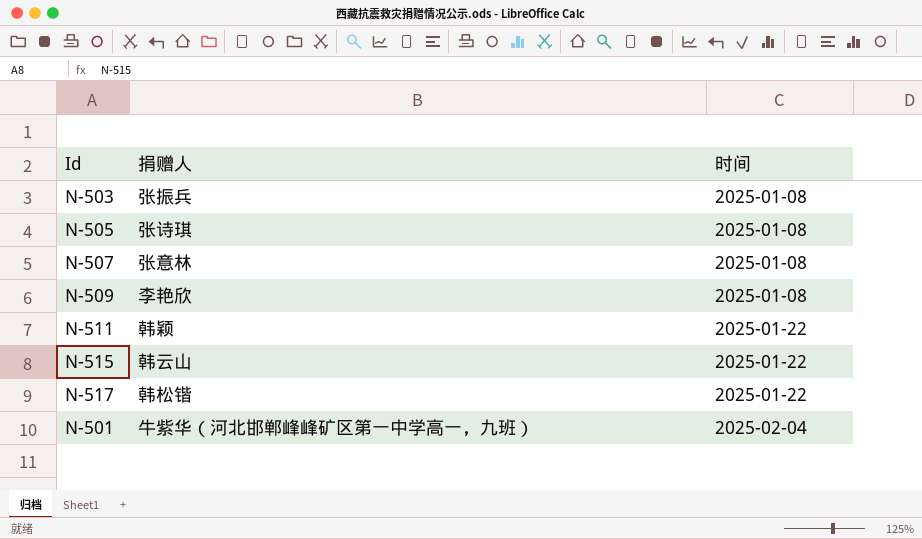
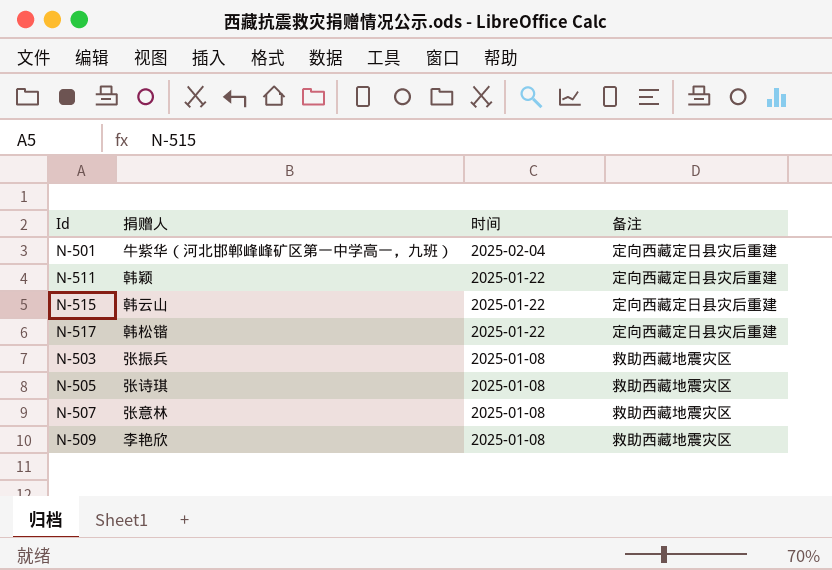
row order: 时间 ascending -> 时间 descending
column 备注 | position: none -> 4

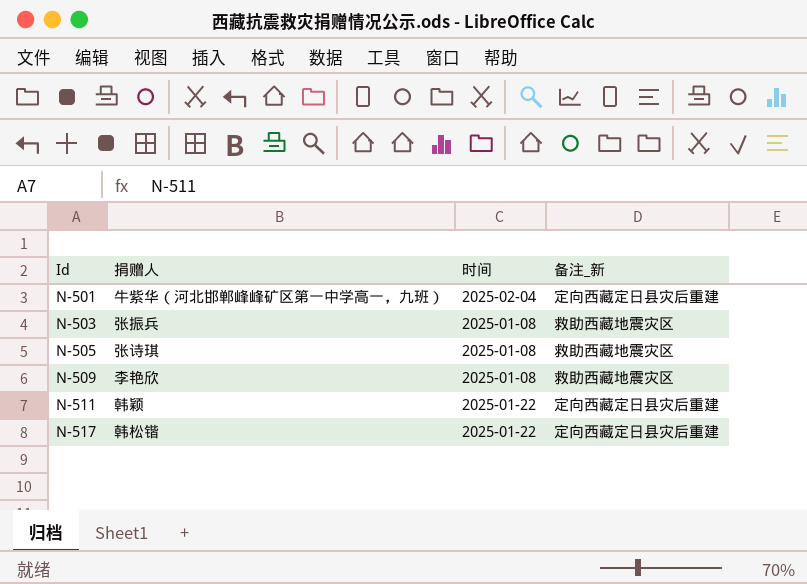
row order: 时间 descending -> Id ascending
column name: 备注 -> 备注_新
row N-515: 韩云山 | 2025-01-22 | 定向西藏定日县灾后重建 -> none
row N-507: 张意林 | 2025-01-08 | 救助西藏地震灾区 -> none

